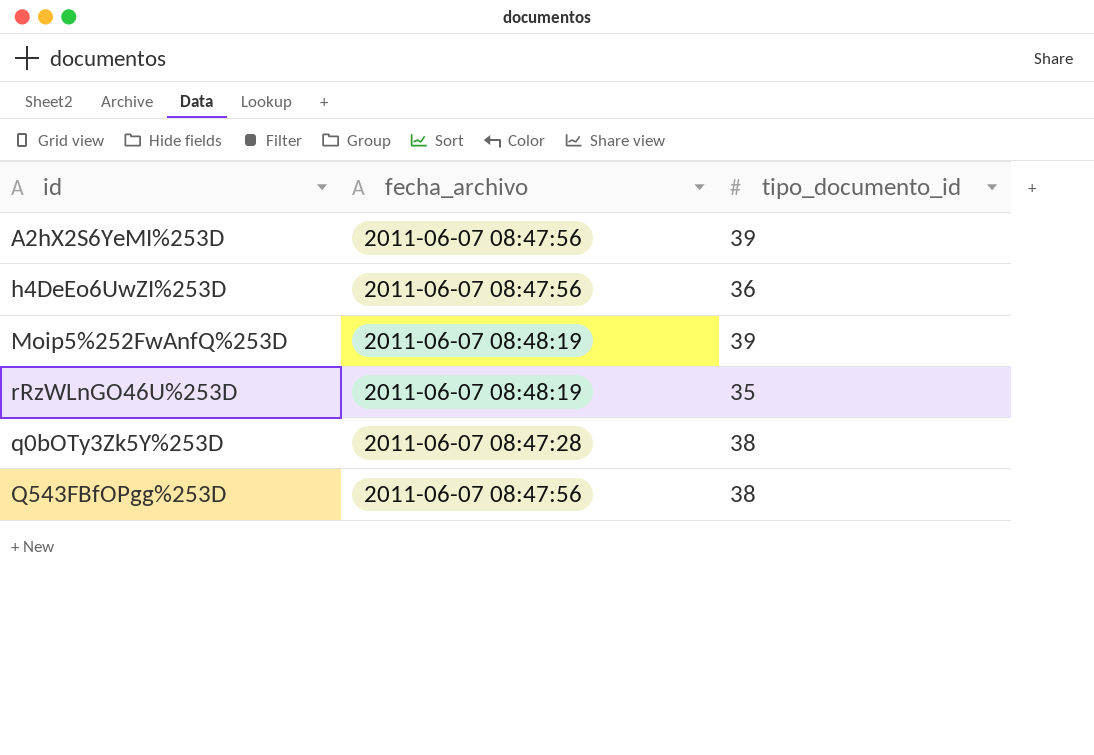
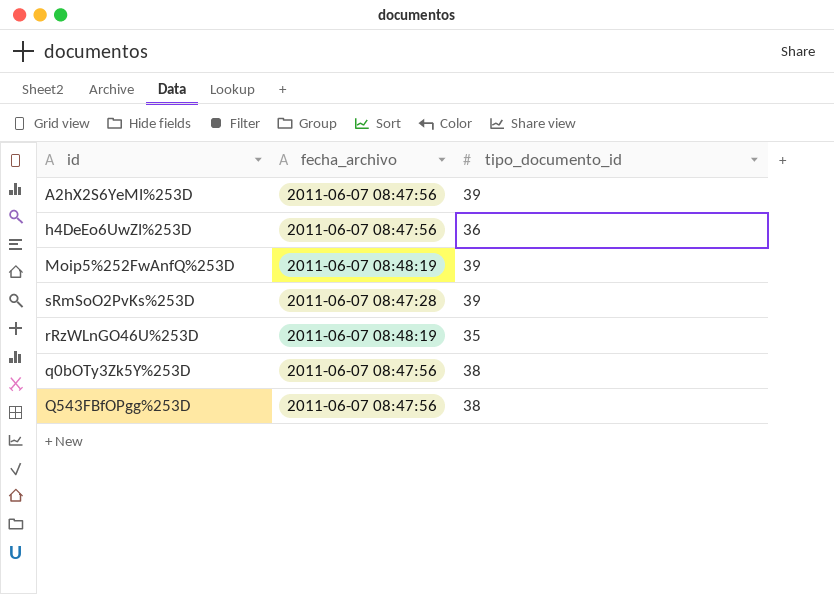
row sRmSoO2PvKs%253D: none -> 2011-06-07 08:47:28 | 39
q0bOTy3Zk5Y%253D | fecha_archivo: 2011-06-07 08:47:28 -> 2011-06-07 08:47:56

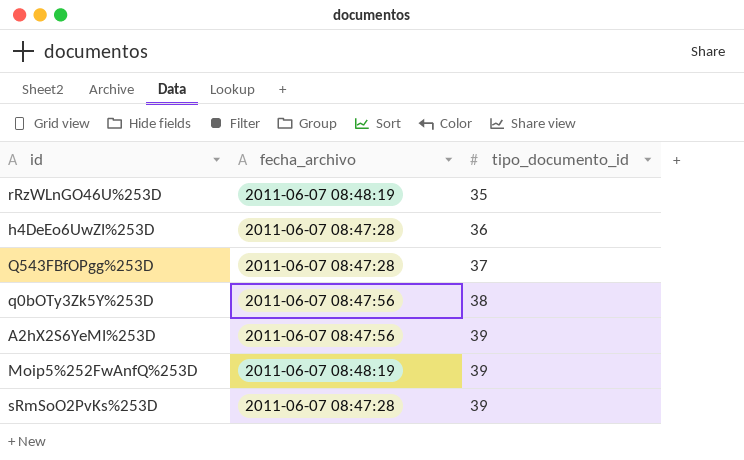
row order: none -> tipo_documento_id ascending
h4DeEo6UwZI%253D | fecha_archivo: 2011-06-07 08:47:56 -> 2011-06-07 08:47:28
Q543FBfOPgg%253D | fecha_archivo: 2011-06-07 08:47:56 -> 2011-06-07 08:47:28
Q543FBfOPgg%253D | tipo_documento_id: 38 -> 37

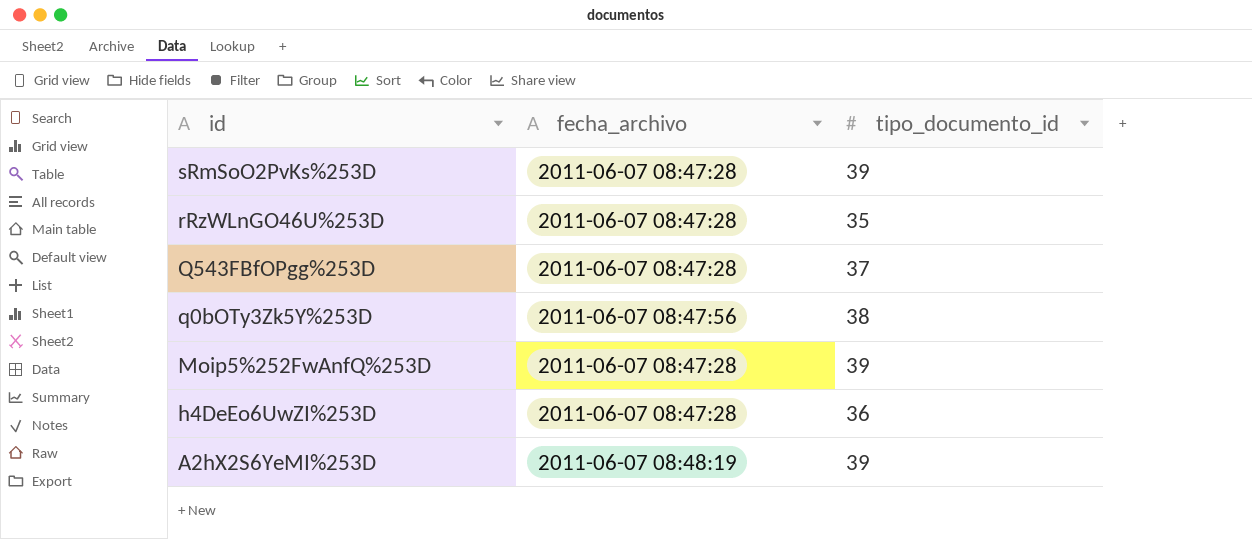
row order: tipo_documento_id ascending -> id descending
rRzWLnGO46U%253D | fecha_archivo: 2011-06-07 08:48:19 -> 2011-06-07 08:47:28
Moip5%252FwAnfQ%253D | fecha_archivo: 2011-06-07 08:48:19 -> 2011-06-07 08:47:28
A2hX2S6YeMI%253D | fecha_archivo: 2011-06-07 08:47:56 -> 2011-06-07 08:48:19

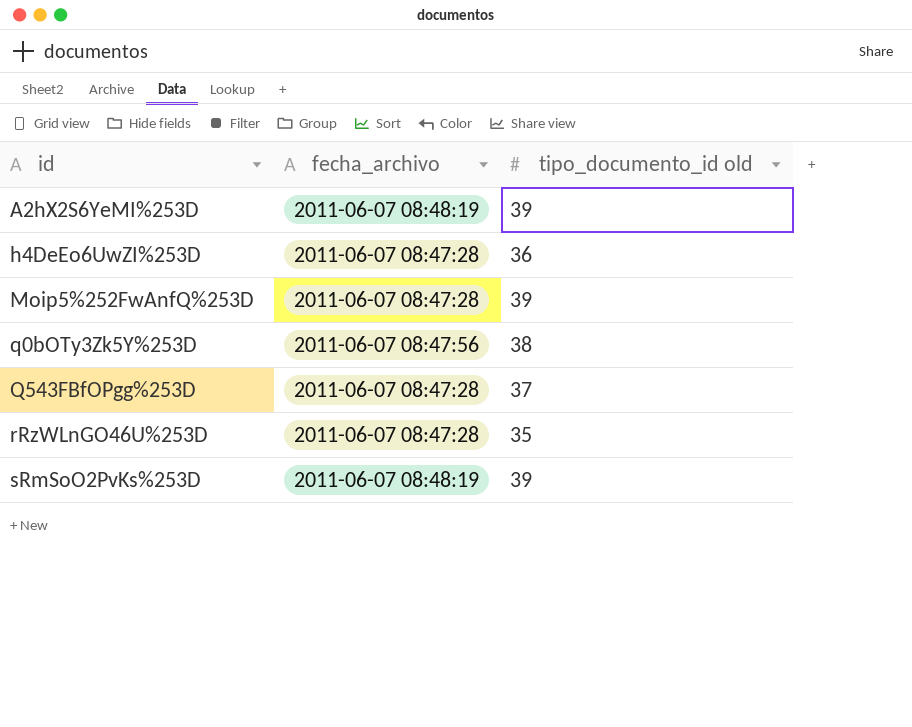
row order: id descending -> id ascending
column name: tipo_documento_id -> tipo_documento_id old
sRmSoO2PvKs%253D | fecha_archivo: 2011-06-07 08:47:28 -> 2011-06-07 08:48:19

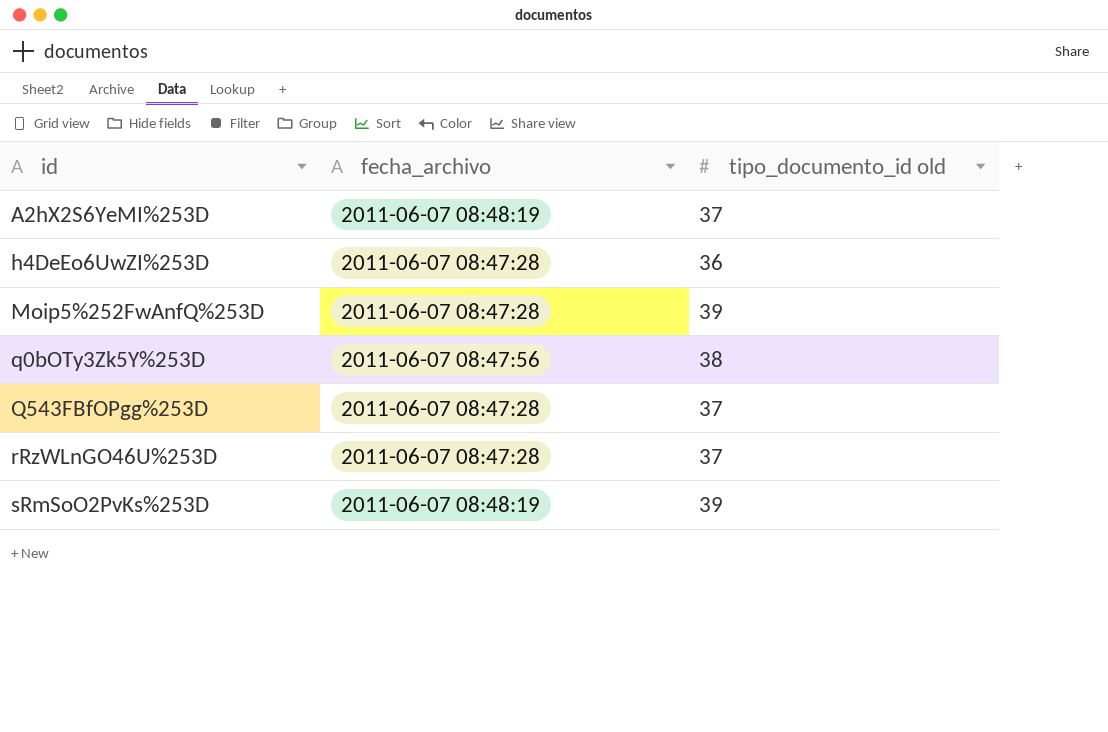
A2hX2S6YeMI%253D | tipo_documento_id old: 39 -> 37
rRzWLnGO46U%253D | tipo_documento_id old: 35 -> 37

